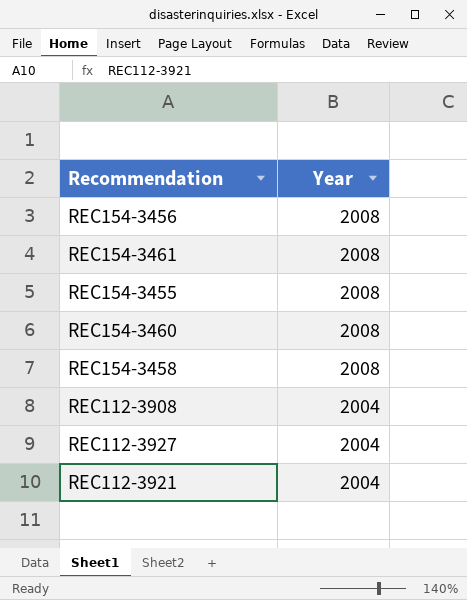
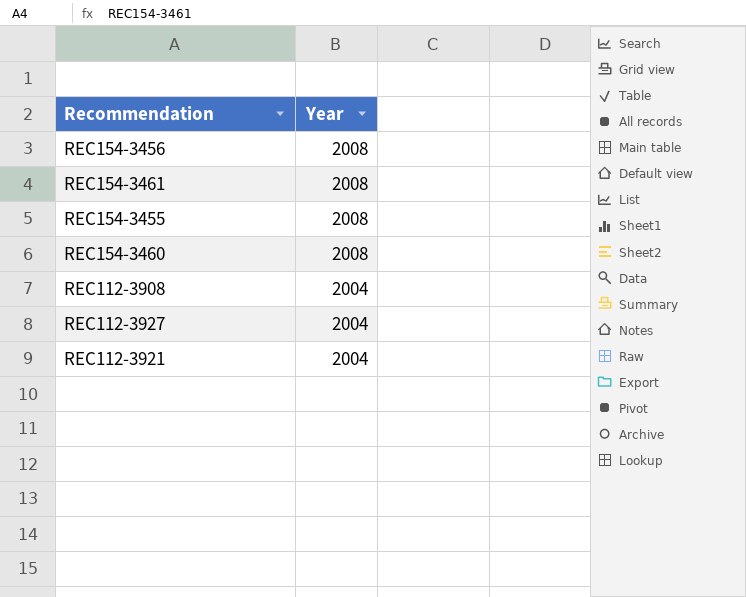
row REC154-3458: 2008 -> none

